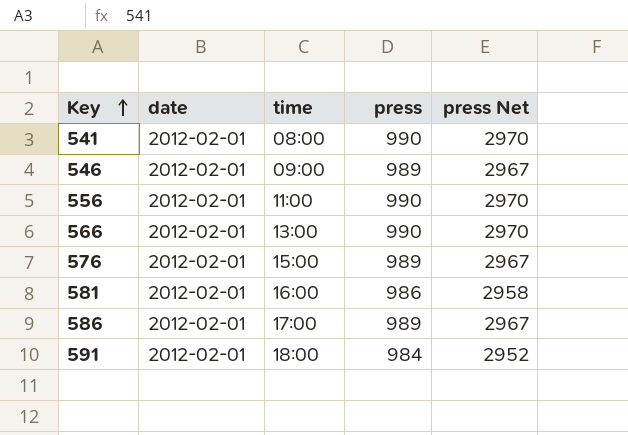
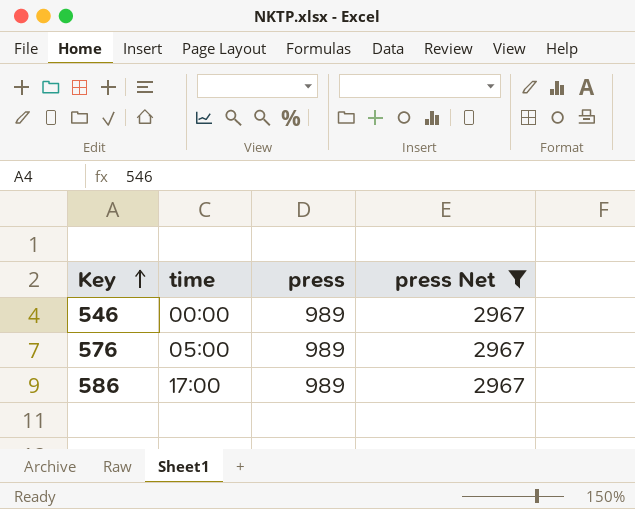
filter: none -> press Net = 2967
column date | position: 2 -> none
546 | time: 09:00 -> 00:00
576 | time: 15:00 -> 05:00

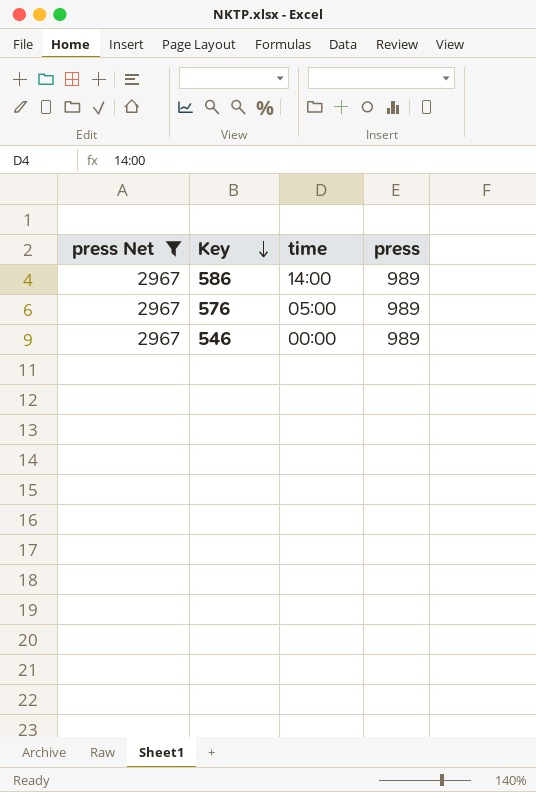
row order: Key ascending -> Key descending
column press Net | position: 4 -> 1
586 | time: 17:00 -> 14:00

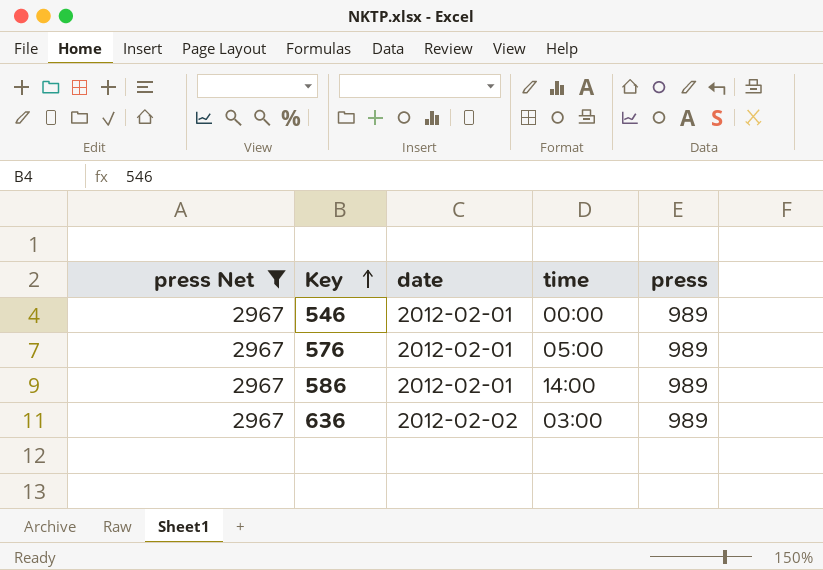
row order: Key descending -> Key ascending
column date | position: none -> 3
row 636: none -> 2967 | 2012-02-02 | 03:00 | 989

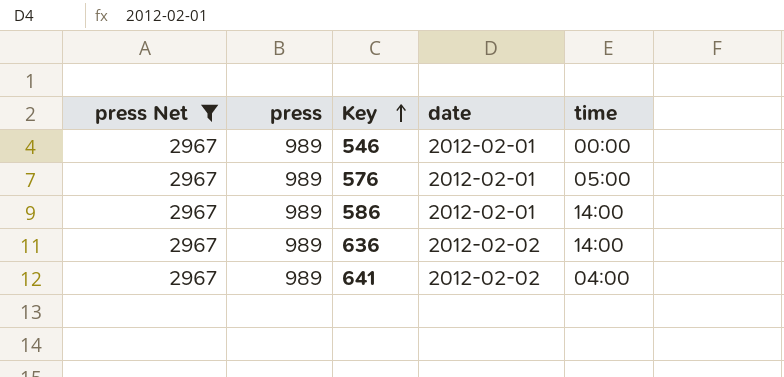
column press | position: 5 -> 2
636 | time: 03:00 -> 14:00
row 641: none -> 2967 | 989 | 2012-02-02 | 04:00

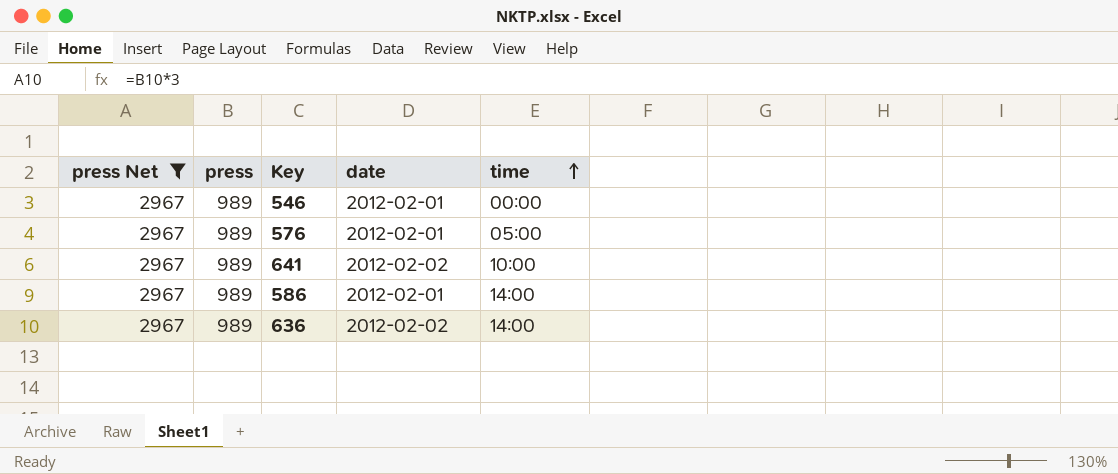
row order: Key ascending -> time ascending
641 | time: 04:00 -> 10:00

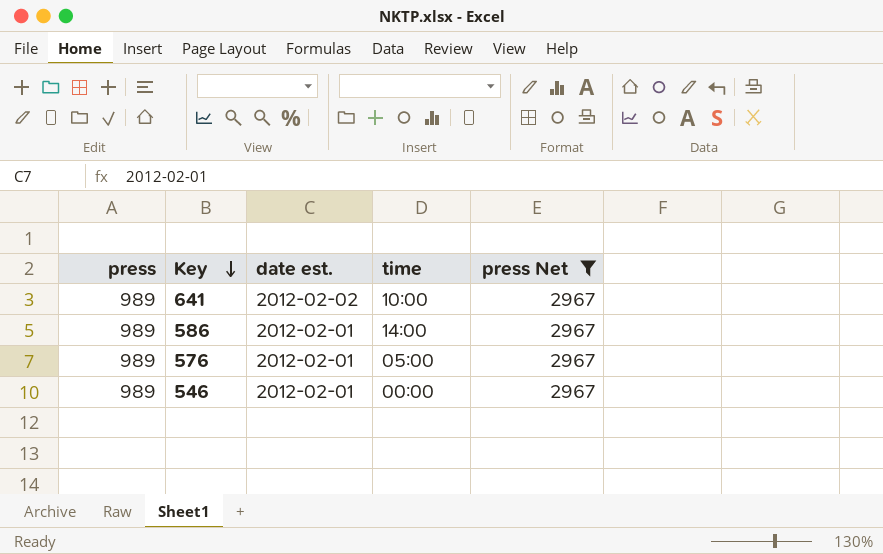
row order: time ascending -> Key descending
column name: date -> date est.
column press Net | position: 1 -> 5
row 636: 2967 | 989 | 2012-02-02 | 14:00 -> none

